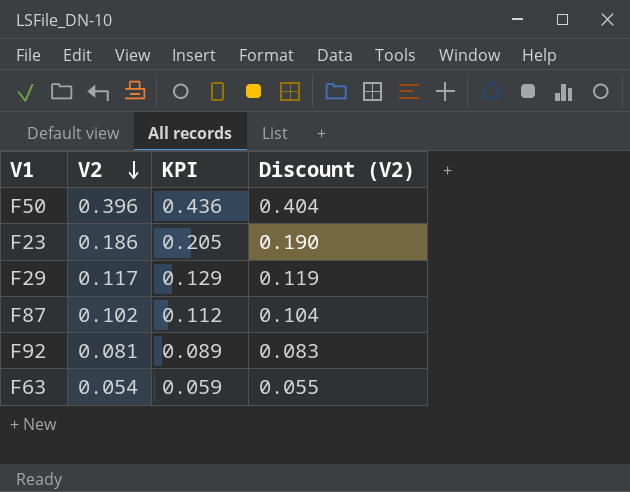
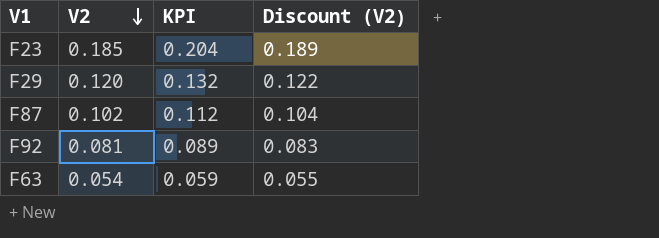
row F50: 0.396 | 0.436 | 0.404 -> none
F23 | V2: 0.186 -> 0.185
F23 | KPI: 0.205 -> 0.204
F23 | Discount (V2): 0.190 -> 0.189
F29 | V2: 0.117 -> 0.120
F29 | KPI: 0.129 -> 0.132
F29 | Discount (V2): 0.119 -> 0.122

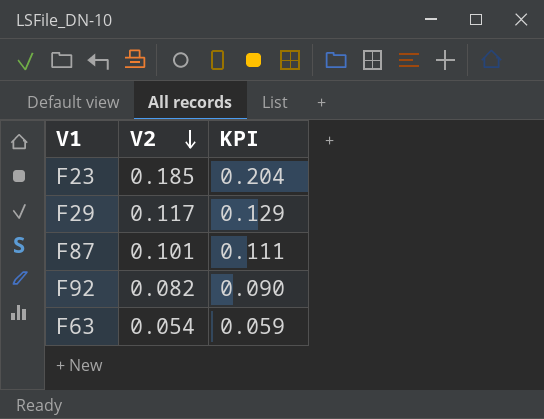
column Discount (V2) | formula: [V2] * 1.02 -> none
F29 | V2: 0.120 -> 0.117
F29 | KPI: 0.132 -> 0.129
F87 | V2: 0.102 -> 0.101
F87 | KPI: 0.112 -> 0.111
F92 | V2: 0.081 -> 0.082
F92 | KPI: 0.089 -> 0.090

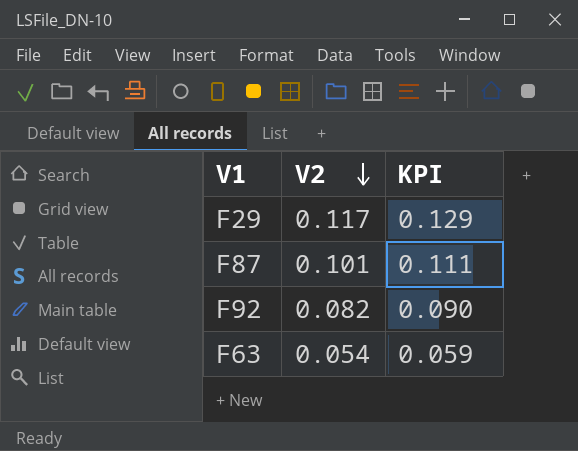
row F23: 0.185 | 0.204 -> none

